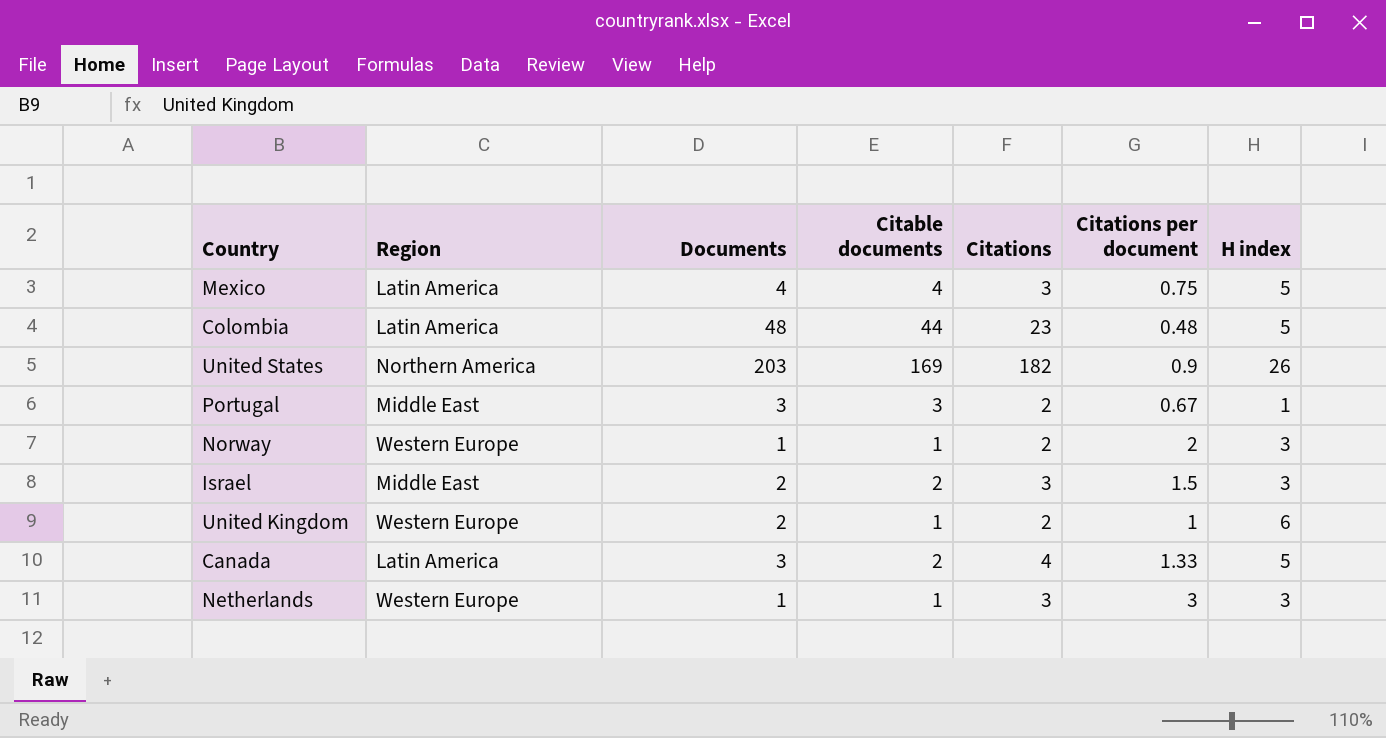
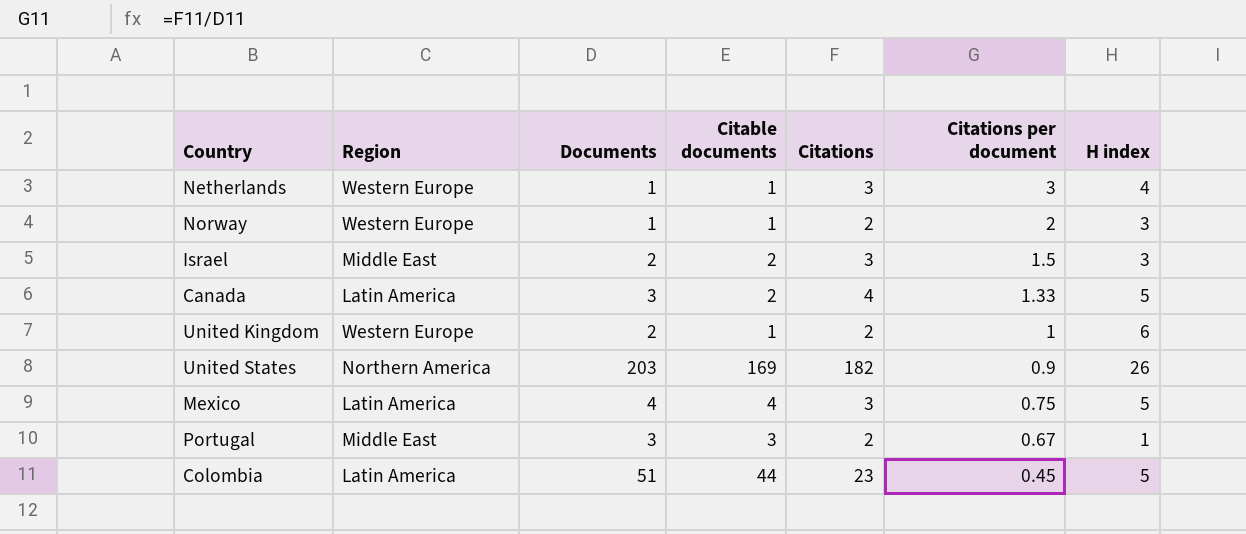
row order: none -> Citations per document descending
Netherlands | H index: 3 -> 4
Colombia | Documents: 48 -> 51
Colombia | Citations per document: 0.48 -> 0.45

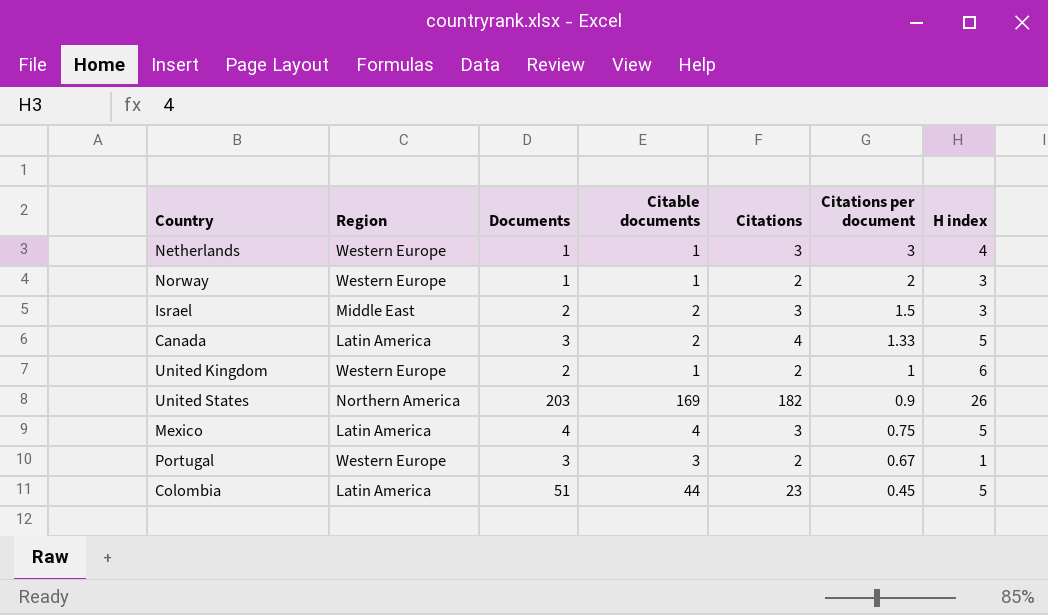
Portugal | Region: Middle East -> Western Europe

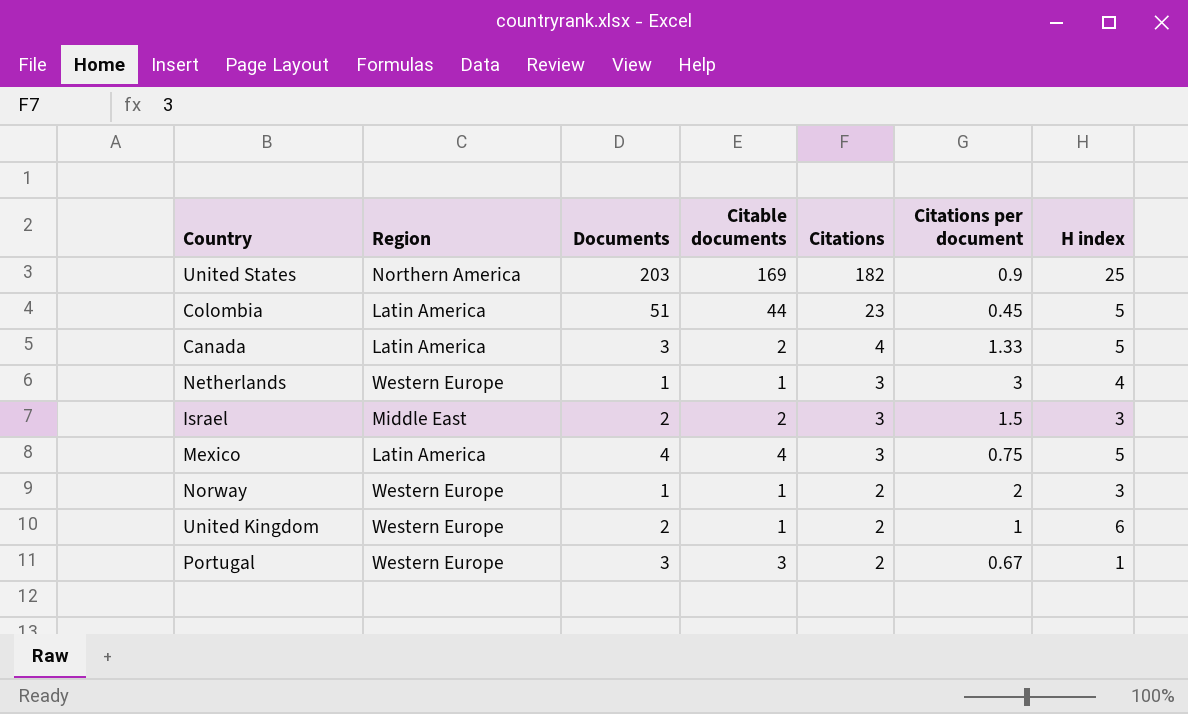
row order: Citations per document descending -> Citations descending
United States | H index: 26 -> 25

